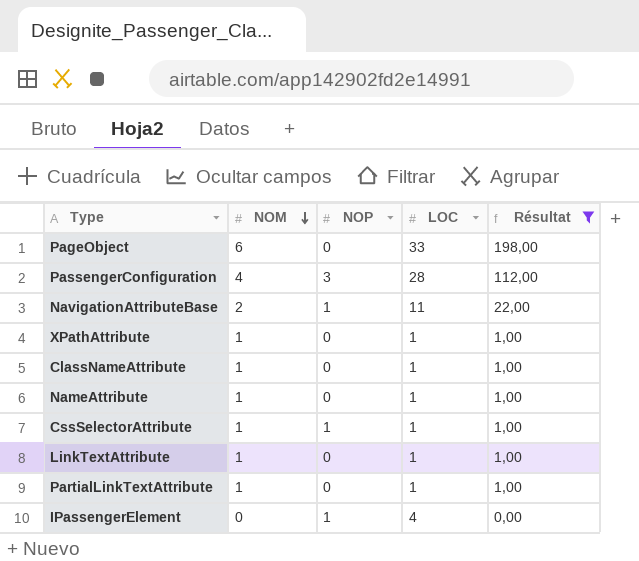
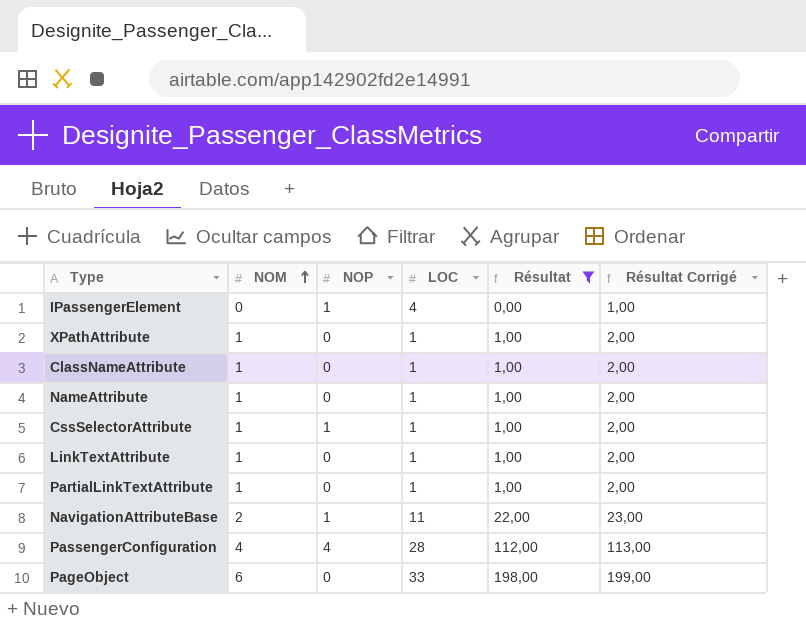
row order: NOM descending -> NOM ascending
column Résultat Corrigé | formula: none -> [Résultat] + 1
PassengerConfiguration | NOP: 3 -> 4

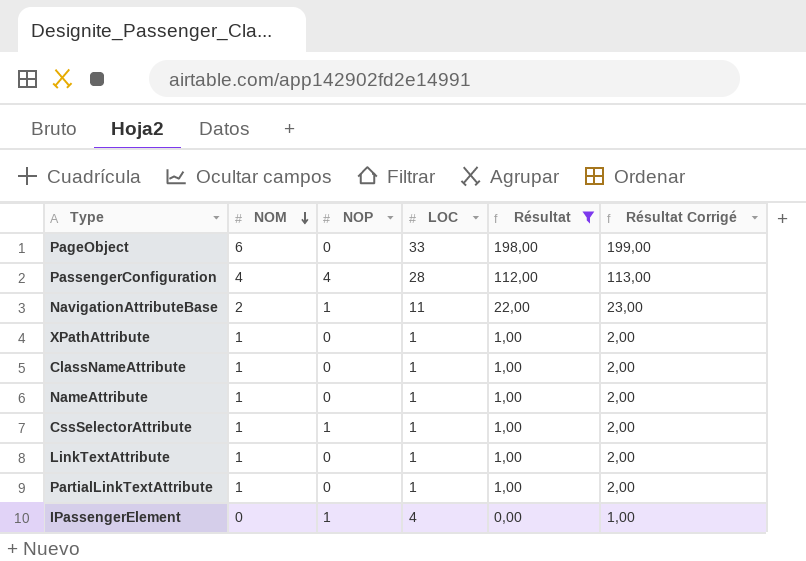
row order: NOM ascending -> NOM descending

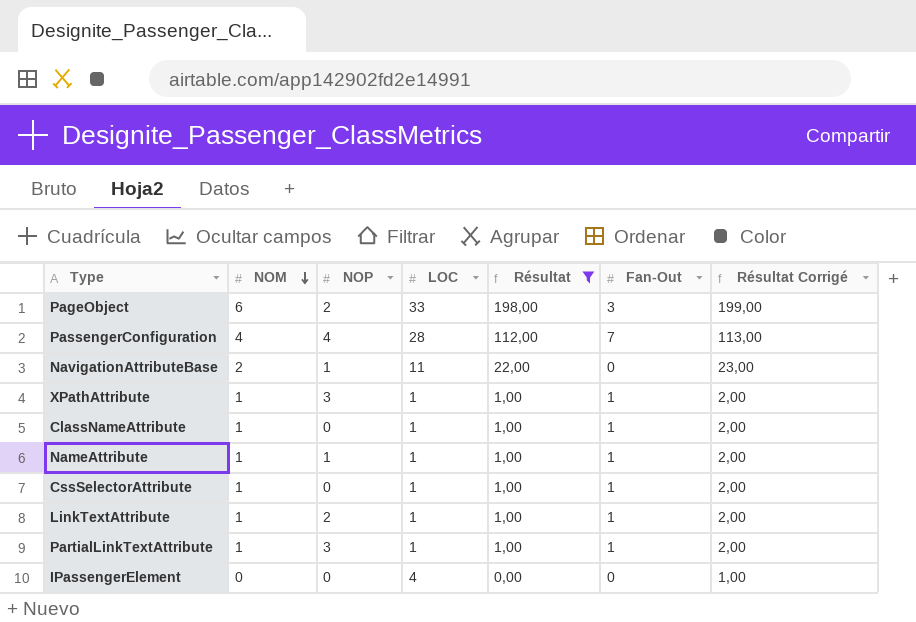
column Fan-Out | position: none -> 6
PageObject | NOP: 0 -> 2
XPathAttribute | NOP: 0 -> 3
NameAttribute | NOP: 0 -> 1
CssSelectorAttribute | NOP: 1 -> 0
LinkTextAttribute | NOP: 0 -> 2
PartialLinkTextAttribute | NOP: 0 -> 3
IPassengerElement | NOP: 1 -> 0

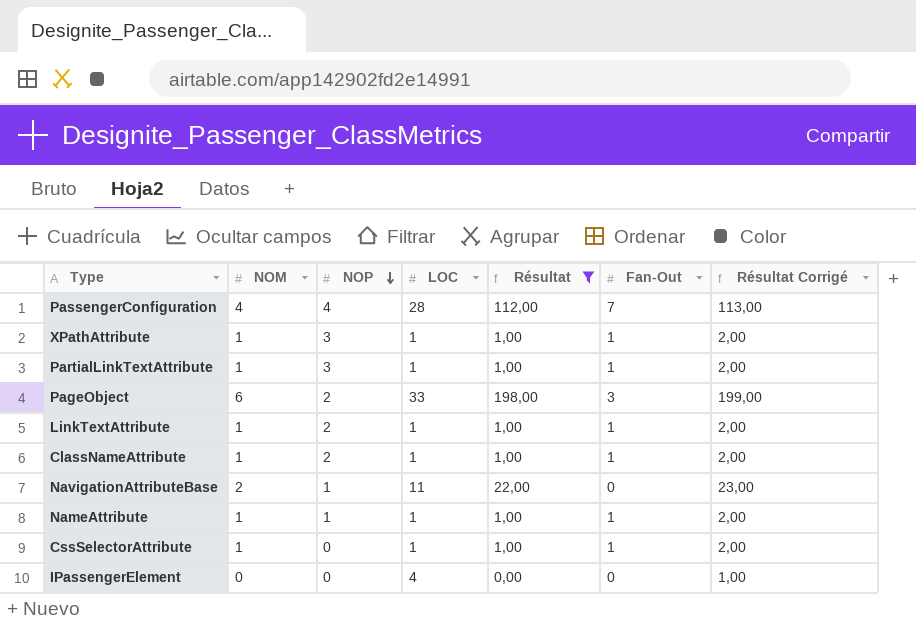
row order: NOM descending -> NOP descending
ClassNameAttribute | NOP: 0 -> 2

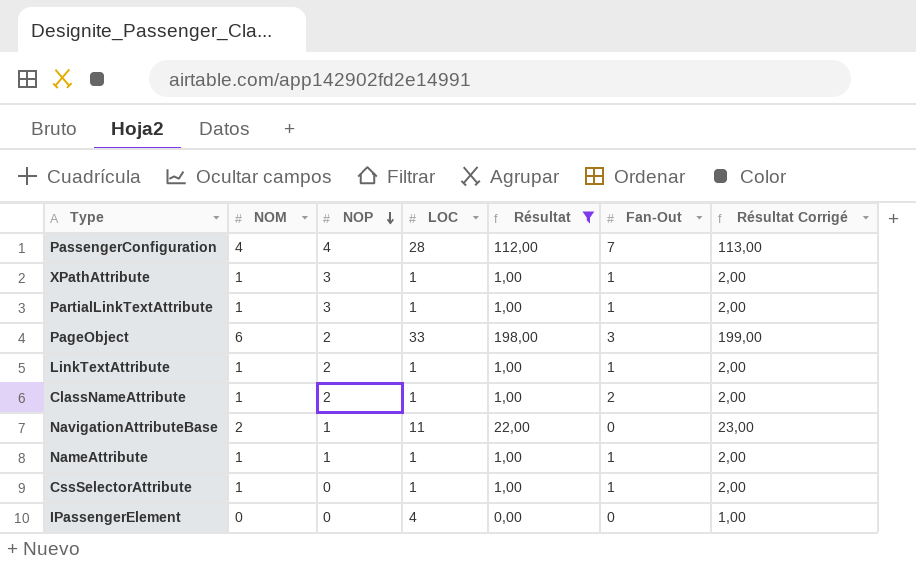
ClassNameAttribute | Fan-Out: 1 -> 2

